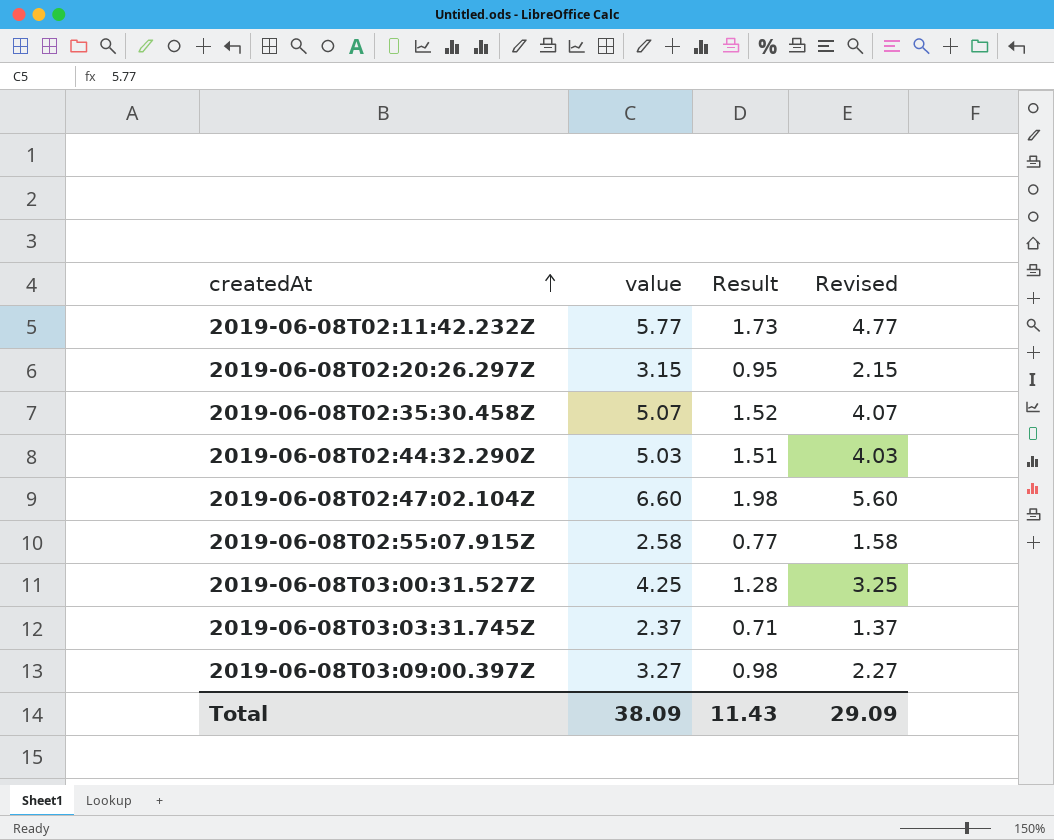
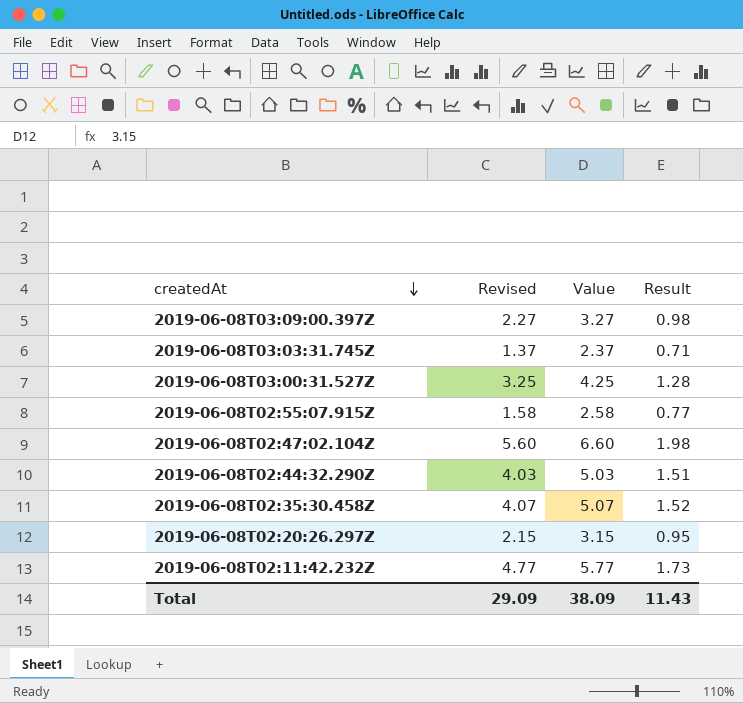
row order: createdAt ascending -> createdAt descending
column Revised | position: 4 -> 2
column name: value -> Value

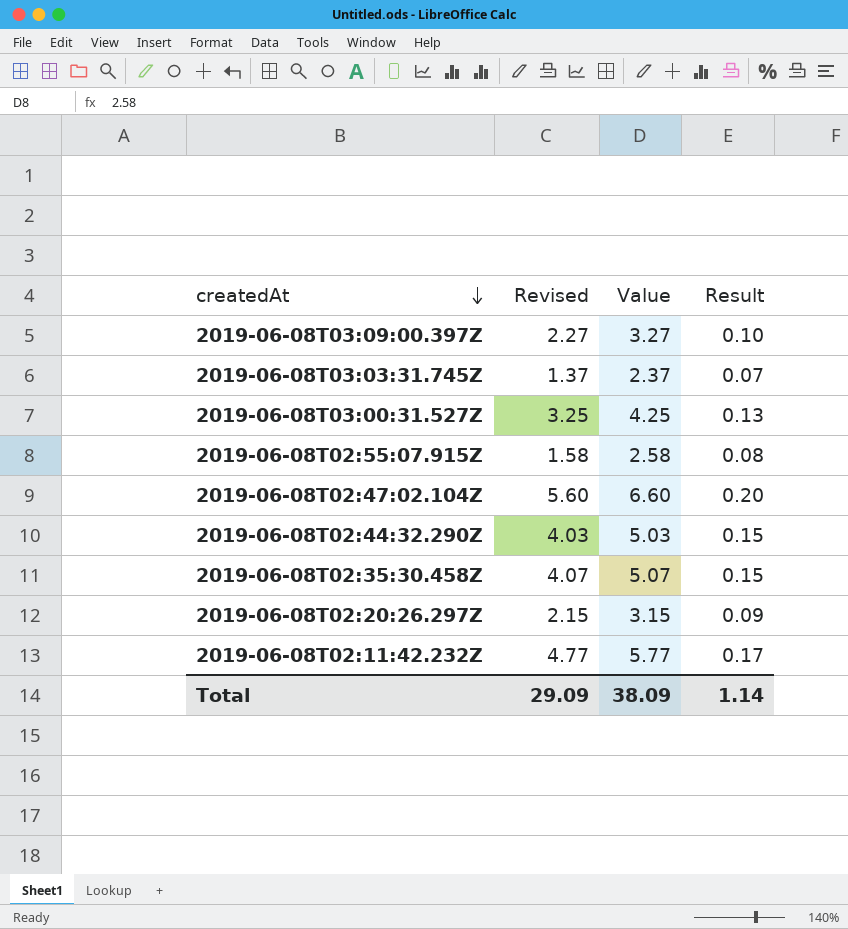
column Result | formula: [Value] * 0.3 -> [Value] * 0.03
Total | Result: 11.43 -> 1.14

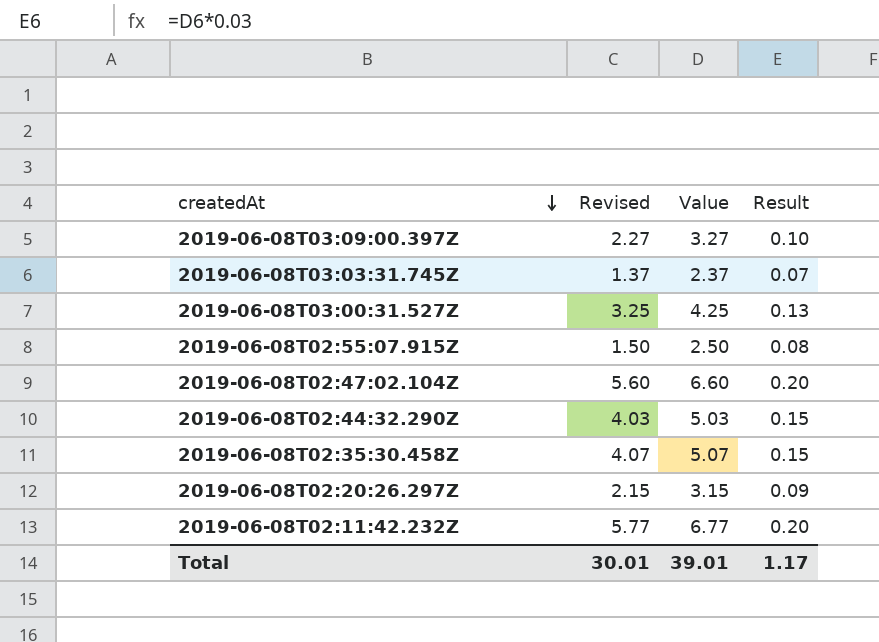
2019-06-08T02:55:07.915Z | Revised: 1.58 -> 1.50
2019-06-08T02:55:07.915Z | Value: 2.58 -> 2.50
2019-06-08T02:11:42.232Z | Revised: 4.77 -> 5.77
2019-06-08T02:11:42.232Z | Value: 5.77 -> 6.77
2019-06-08T02:11:42.232Z | Result: 0.17 -> 0.20
Total | Revised: 29.09 -> 30.01
Total | Value: 38.09 -> 39.01
Total | Result: 1.14 -> 1.17

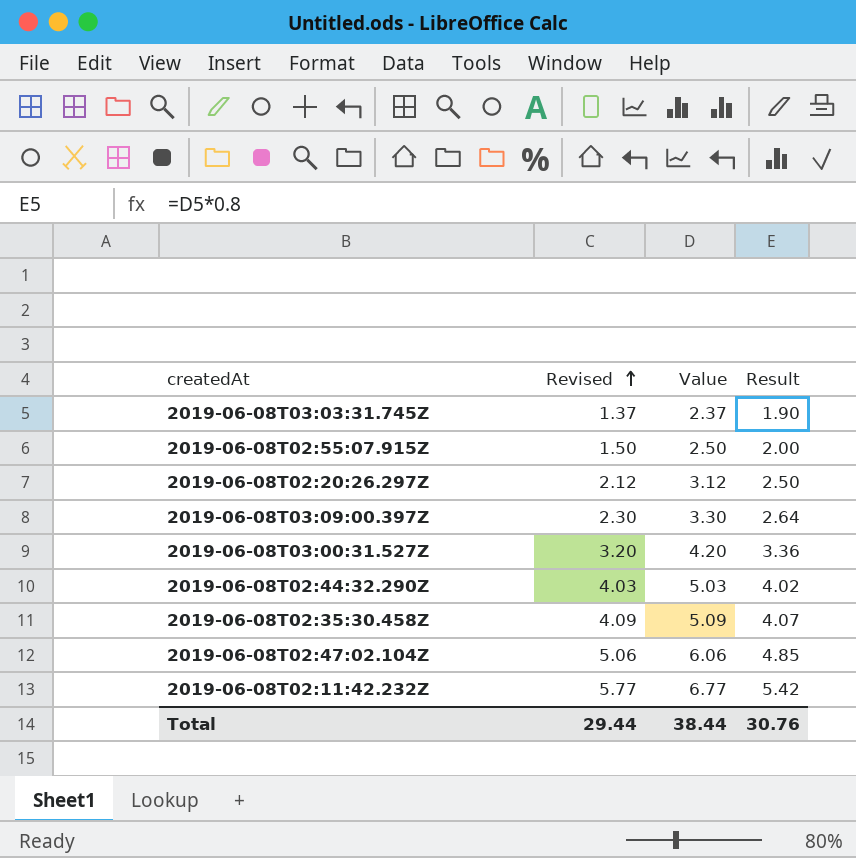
row order: createdAt descending -> Revised ascending
column Result | formula: [Value] * 0.03 -> [Value] * 0.8
2019-06-08T02:20:26.297Z | Revised: 2.15 -> 2.12
2019-06-08T02:20:26.297Z | Value: 3.15 -> 3.12
2019-06-08T03:09:00.397Z | Revised: 2.27 -> 2.30
2019-06-08T03:09:00.397Z | Value: 3.27 -> 3.30
2019-06-08T03:00:31.527Z | Revised: 3.25 -> 3.20
2019-06-08T03:00:31.527Z | Value: 4.25 -> 4.20
2019-06-08T02:35:30.458Z | Revised: 4.07 -> 4.09
2019-06-08T02:35:30.458Z | Value: 5.07 -> 5.09
2019-06-08T02:47:02.104Z | Revised: 5.60 -> 5.06
2019-06-08T02:47:02.104Z | Value: 6.60 -> 6.06
Total | Revised: 30.01 -> 29.44
Total | Value: 39.01 -> 38.44
Total | Result: 1.17 -> 30.76

